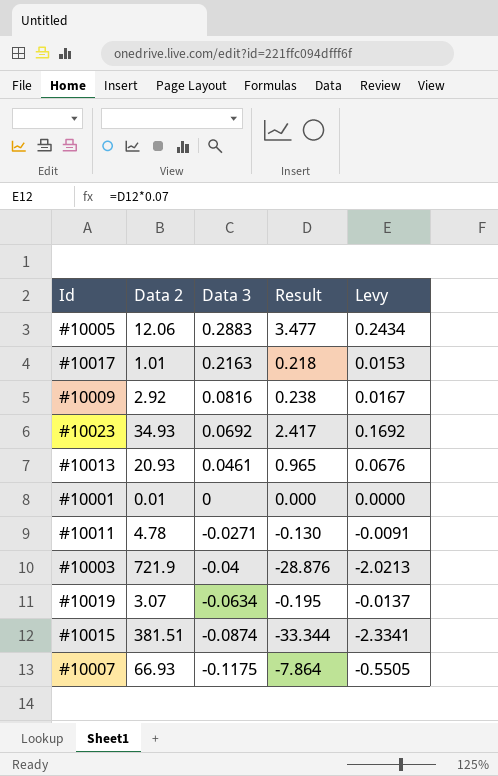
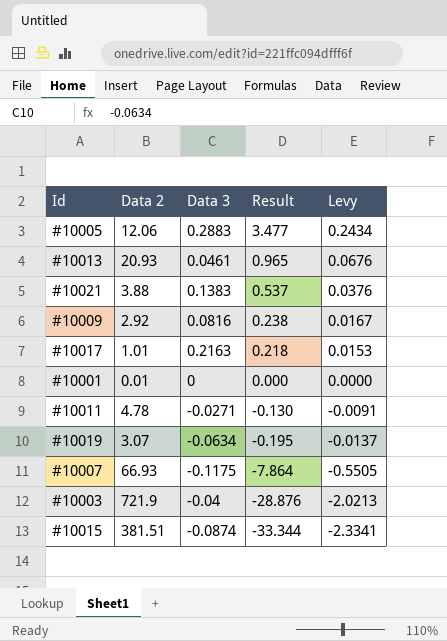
row order: Data 3 descending -> Result descending
row #10023: 34.93 | 0.0692 | 2.417 | 0.1692 -> none
row #10021: none -> 3.88 | 0.1383 | 0.537 | 0.0376

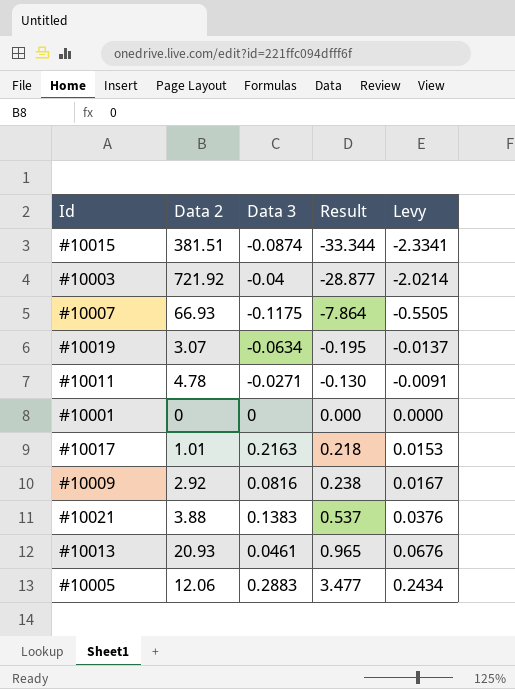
row order: Result descending -> Result ascending
#10003 | Data 2: 721.9 -> 721.92
#10003 | Result: -28.876 -> -28.877
#10003 | Levy: -2.0213 -> -2.0214
#10001 | Data 2: 0.01 -> 0

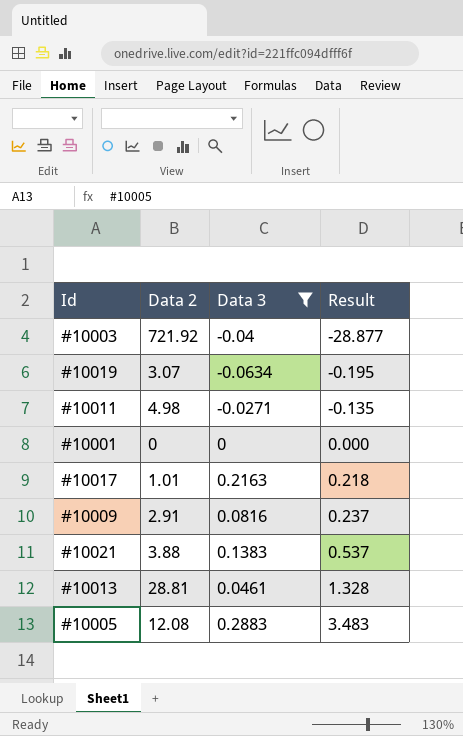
filter: none -> Data 3 >= -0.0634
column Levy | formula: [Result] * 0.07 -> none
#10011 | Data 2: 4.78 -> 4.98
#10011 | Result: -0.130 -> -0.135
#10009 | Data 2: 2.92 -> 2.91
#10009 | Result: 0.238 -> 0.237
#10013 | Data 2: 20.93 -> 28.81
#10013 | Result: 0.965 -> 1.328
#10005 | Data 2: 12.06 -> 12.08
#10005 | Result: 3.477 -> 3.483

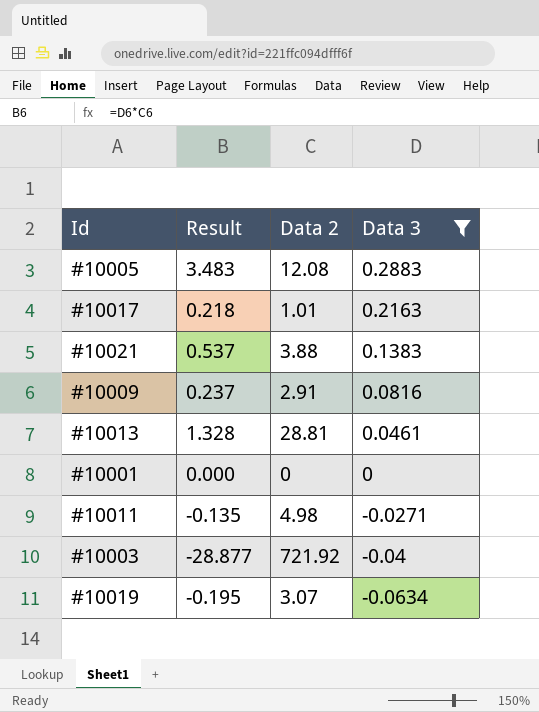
row order: Result ascending -> Data 3 descending
column Result | position: 4 -> 2

